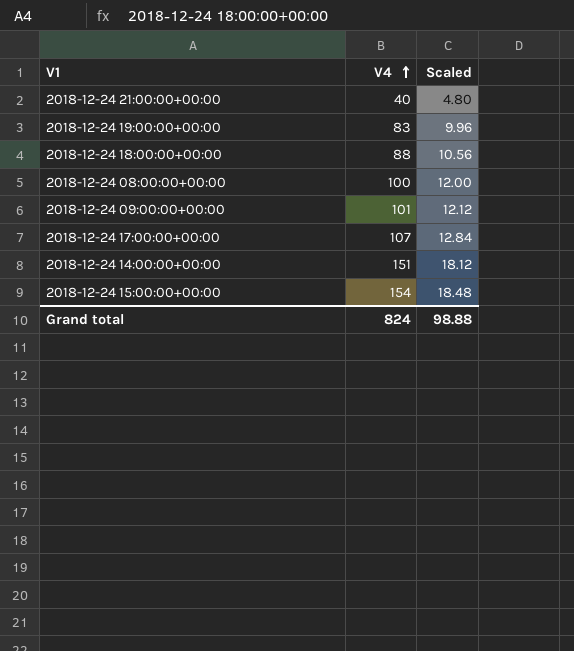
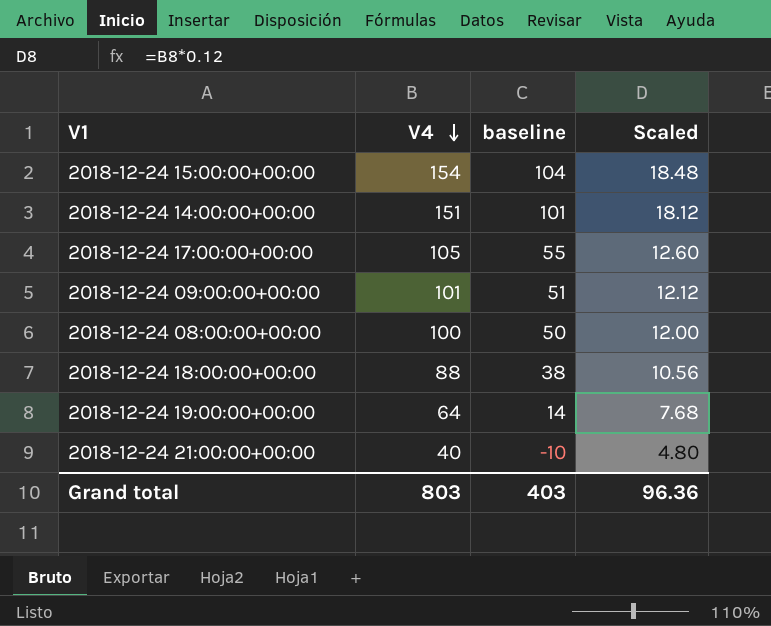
row order: V4 ascending -> V4 descending
column baseline | formula: none -> [V4] - 50
2018-12-24 17:00:00+00:00 | V4: 107 -> 105
2018-12-24 17:00:00+00:00 | Scaled: 12.84 -> 12.60
2018-12-24 19:00:00+00:00 | V4: 83 -> 64
2018-12-24 19:00:00+00:00 | Scaled: 9.96 -> 7.68
Grand total | V4: 824 -> 803
Grand total | Scaled: 98.88 -> 96.36

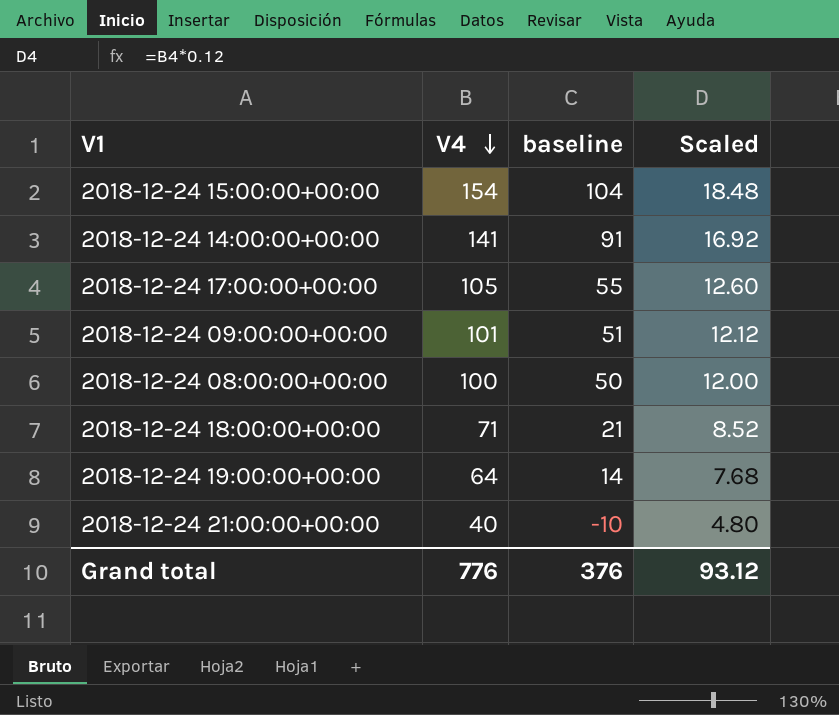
2018-12-24 14:00:00+00:00 | V4: 151 -> 141
2018-12-24 14:00:00+00:00 | baseline: 101 -> 91
2018-12-24 14:00:00+00:00 | Scaled: 18.12 -> 16.92
2018-12-24 18:00:00+00:00 | V4: 88 -> 71
2018-12-24 18:00:00+00:00 | baseline: 38 -> 21
2018-12-24 18:00:00+00:00 | Scaled: 10.56 -> 8.52
Grand total | V4: 803 -> 776
Grand total | baseline: 403 -> 376
Grand total | Scaled: 96.36 -> 93.12

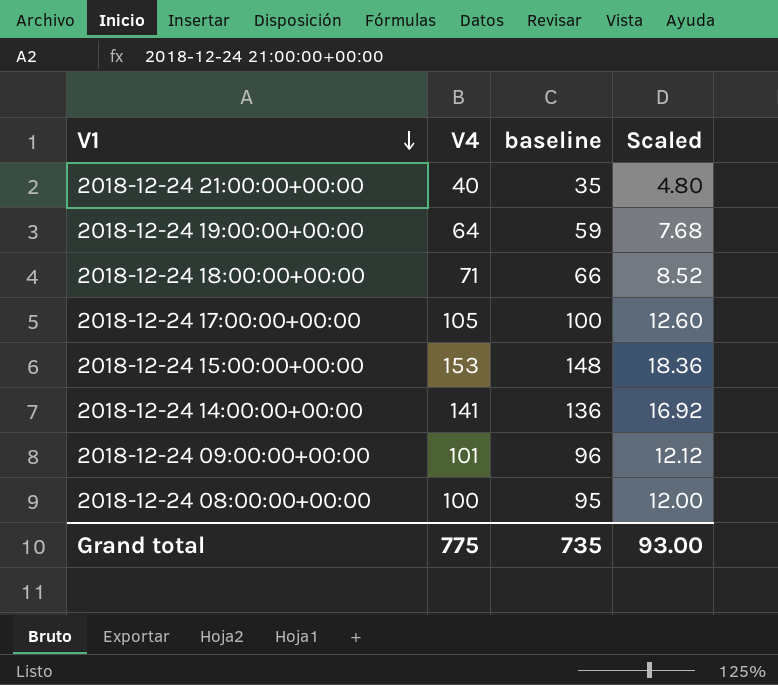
row order: V4 descending -> V1 descending
column baseline | formula: [V4] - 50 -> [V4] - 5
2018-12-24 15:00:00+00:00 | V4: 154 -> 153
2018-12-24 15:00:00+00:00 | Scaled: 18.48 -> 18.36
Grand total | V4: 776 -> 775
Grand total | baseline: 376 -> 735
Grand total | Scaled: 93.12 -> 93.00

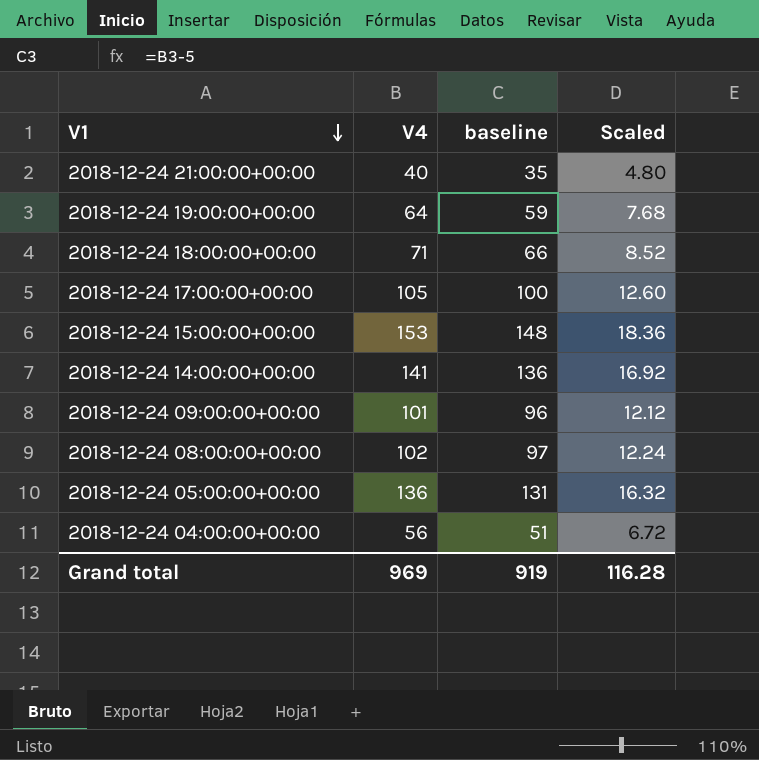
2018-12-24 08:00:00+00:00 | V4: 100 -> 102
2018-12-24 08:00:00+00:00 | baseline: 95 -> 97
2018-12-24 08:00:00+00:00 | Scaled: 12.00 -> 12.24
row 2018-12-24 05:00:00+00:00: none -> 136 | 131 | 16.32
row 2018-12-24 04:00:00+00:00: none -> 56 | 51 | 6.72
Grand total | V4: 775 -> 969
Grand total | baseline: 735 -> 919
Grand total | Scaled: 93.00 -> 116.28

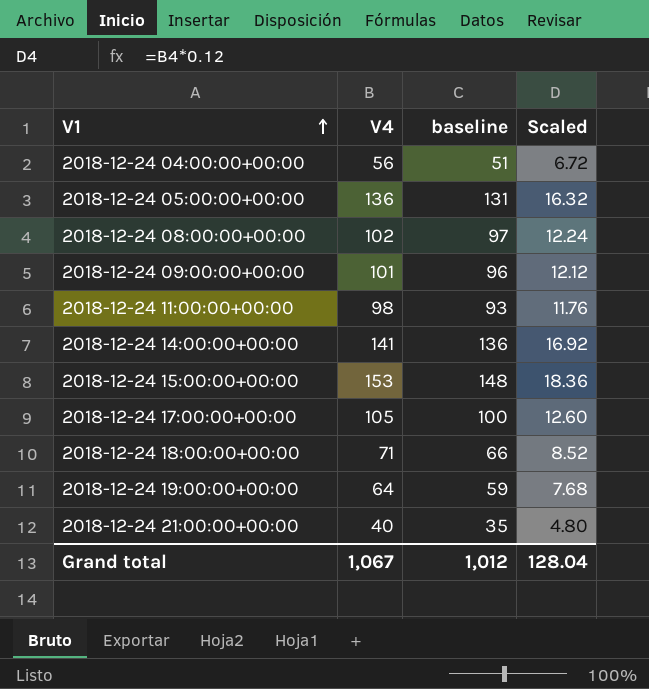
row order: V1 descending -> V1 ascending
row 2018-12-24 11:00:00+00:00: none -> 98 | 93 | 11.76
Grand total | V4: 969 -> 1,067
Grand total | baseline: 919 -> 1,012
Grand total | Scaled: 116.28 -> 128.04

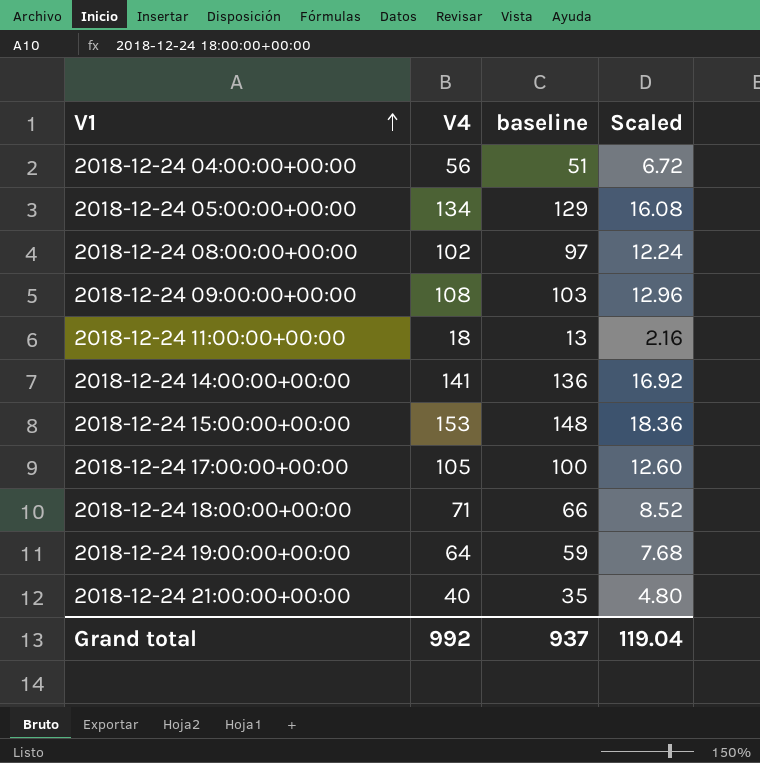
2018-12-24 05:00:00+00:00 | V4: 136 -> 134
2018-12-24 05:00:00+00:00 | baseline: 131 -> 129
2018-12-24 05:00:00+00:00 | Scaled: 16.32 -> 16.08
2018-12-24 09:00:00+00:00 | V4: 101 -> 108
2018-12-24 09:00:00+00:00 | baseline: 96 -> 103
2018-12-24 09:00:00+00:00 | Scaled: 12.12 -> 12.96
2018-12-24 11:00:00+00:00 | V4: 98 -> 18
2018-12-24 11:00:00+00:00 | baseline: 93 -> 13
2018-12-24 11:00:00+00:00 | Scaled: 11.76 -> 2.16
Grand total | V4: 1,067 -> 992
Grand total | baseline: 1,012 -> 937
Grand total | Scaled: 128.04 -> 119.04

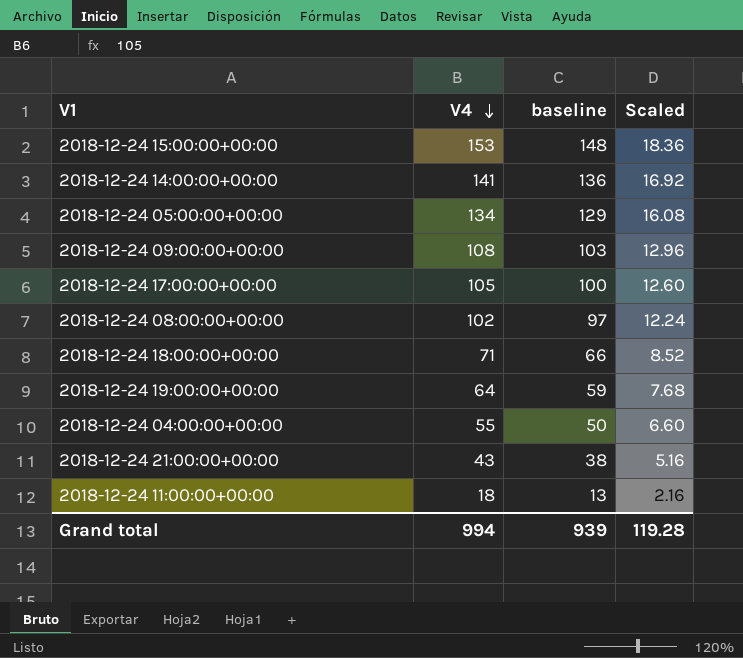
row order: V1 ascending -> V4 descending
2018-12-24 04:00:00+00:00 | V4: 56 -> 55
2018-12-24 04:00:00+00:00 | baseline: 51 -> 50
2018-12-24 04:00:00+00:00 | Scaled: 6.72 -> 6.60
2018-12-24 21:00:00+00:00 | V4: 40 -> 43
2018-12-24 21:00:00+00:00 | baseline: 35 -> 38
2018-12-24 21:00:00+00:00 | Scaled: 4.80 -> 5.16
Grand total | V4: 992 -> 994
Grand total | baseline: 937 -> 939
Grand total | Scaled: 119.04 -> 119.28

